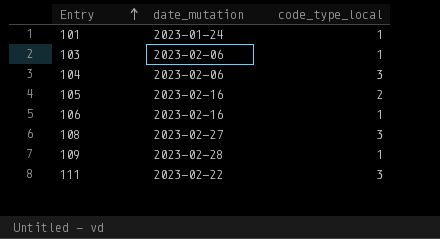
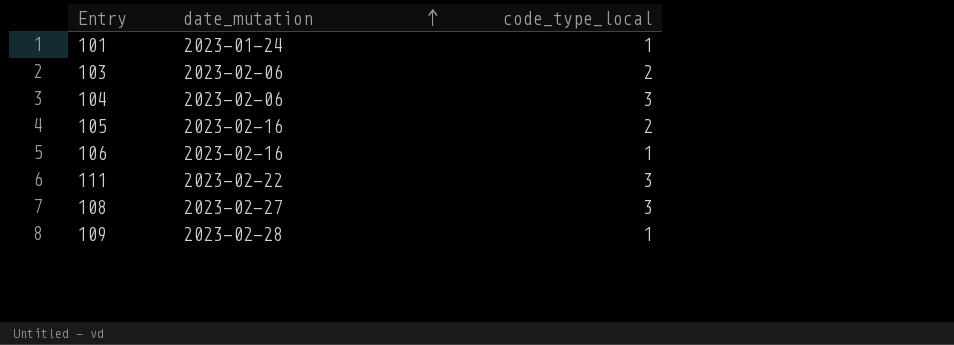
row order: Entry ascending -> date_mutation ascending
103 | code_type_local: 1 -> 2

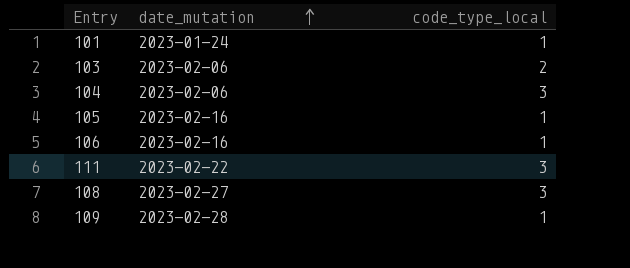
105 | code_type_local: 2 -> 1

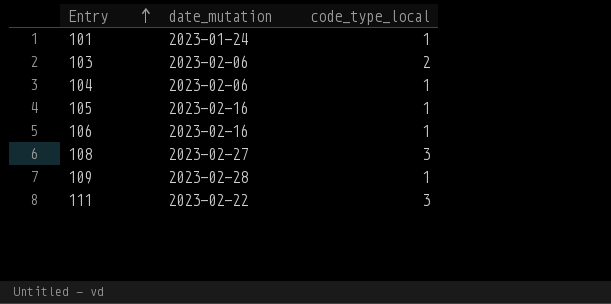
row order: date_mutation ascending -> Entry ascending
104 | code_type_local: 3 -> 1

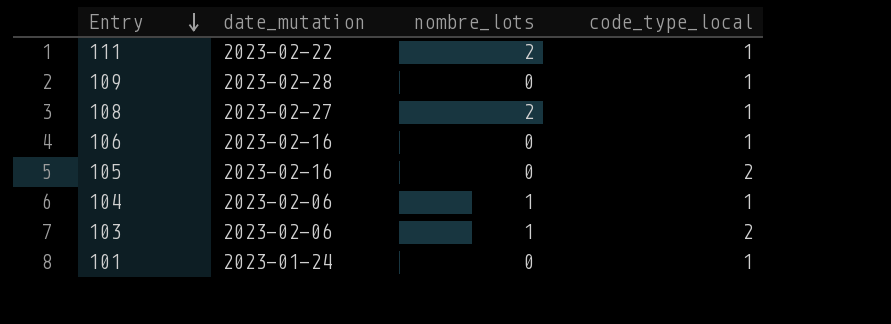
row order: Entry ascending -> Entry descending
column nombre_lots | position: none -> 3
111 | code_type_local: 3 -> 1
108 | code_type_local: 3 -> 1
105 | code_type_local: 1 -> 2

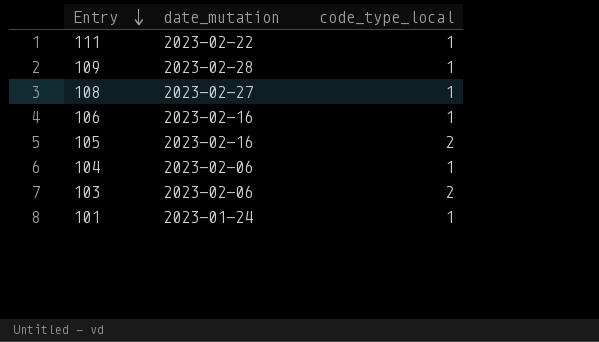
column nombre_lots | position: 3 -> none

